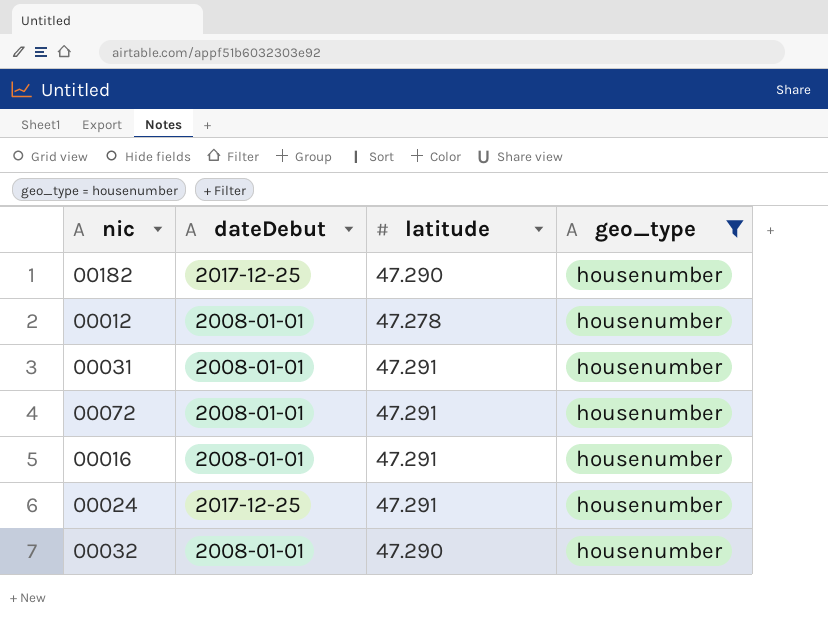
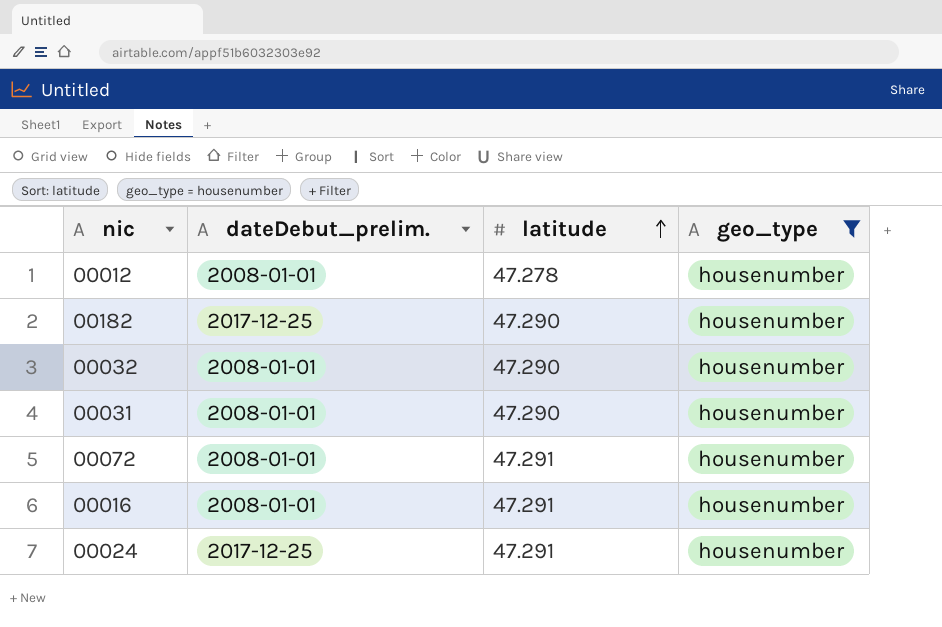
row order: none -> latitude ascending
column name: dateDebut -> dateDebut_prelim.
00031 | latitude: 47.291 -> 47.290

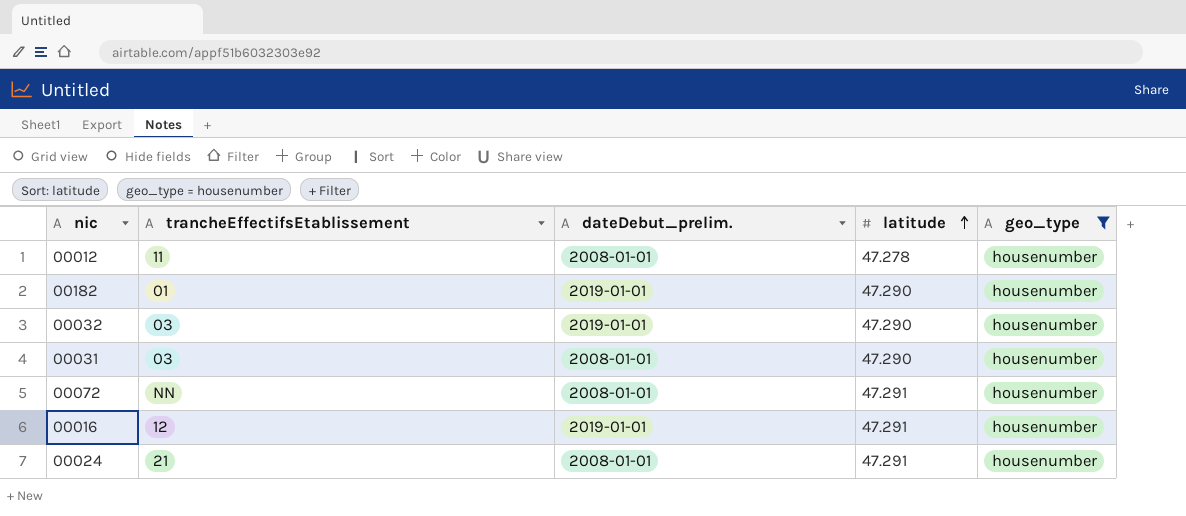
column trancheEffectifsEtablissement | position: none -> 2
00182 | dateDebut_prelim.: 2017-12-25 -> 2019-01-01
00032 | dateDebut_prelim.: 2008-01-01 -> 2019-01-01
00016 | dateDebut_prelim.: 2008-01-01 -> 2019-01-01
00024 | dateDebut_prelim.: 2017-12-25 -> 2008-01-01

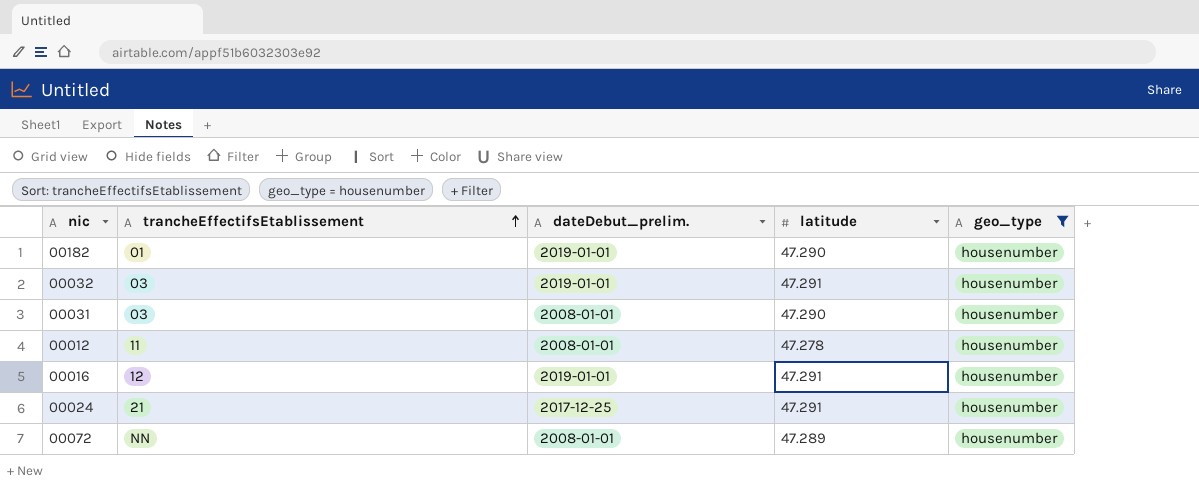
row order: latitude ascending -> trancheEffectifsEtablissement ascending
00032 | latitude: 47.290 -> 47.291
00024 | dateDebut_prelim.: 2008-01-01 -> 2017-12-25
00072 | latitude: 47.291 -> 47.289

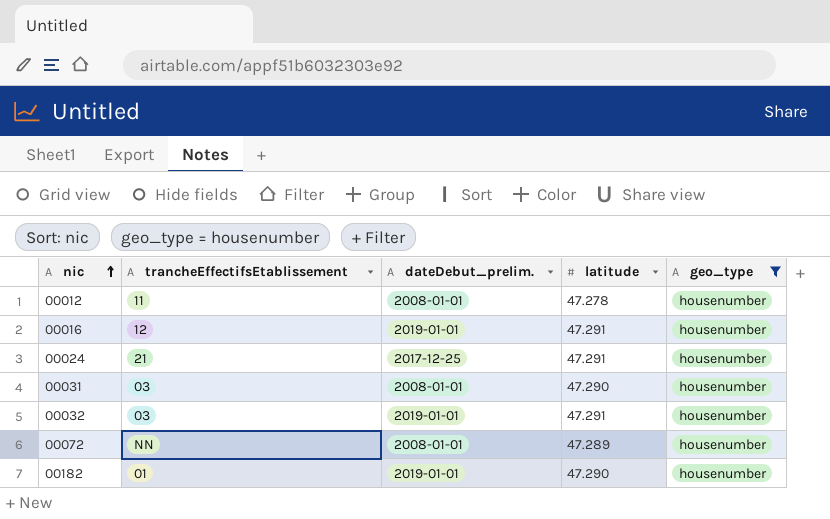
row order: trancheEffectifsEtablissement ascending -> nic ascending

